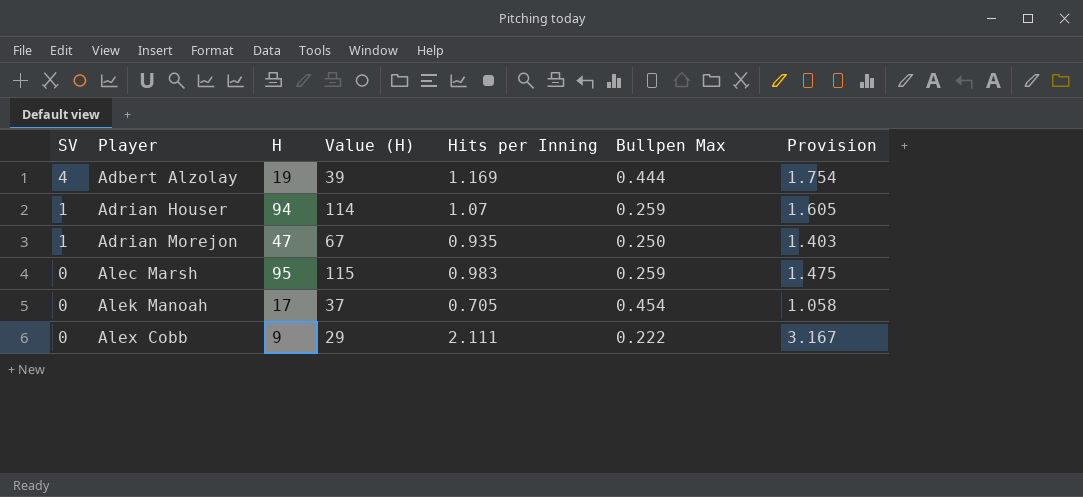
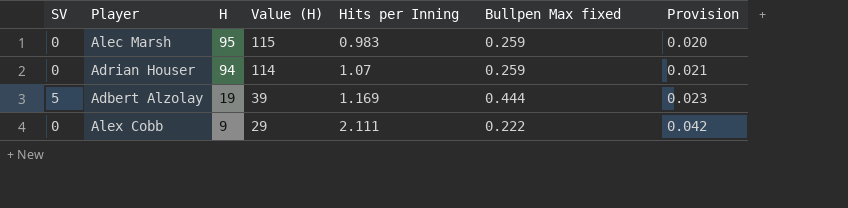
row order: SV descending -> H descending
column name: Bullpen Max -> Bullpen Max fixed
column Provision | formula: [Hits per Inning] * 1.5 -> [Hits per Inning] * 0.02
row Adrian Morejon: 1 | 47 | 67 | 0.935 | 0.250 | 1.403 -> none
row Alek Manoah: 0 | 17 | 37 | 0.705 | 0.454 | 1.058 -> none
Adrian Houser | SV: 1 -> 0
Adbert Alzolay | SV: 4 -> 5

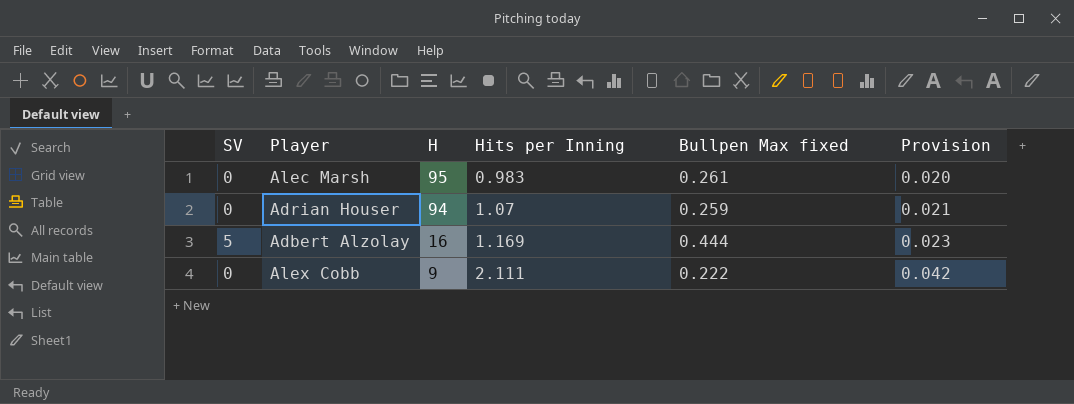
column Value (H) | formula: [H] + 20 -> none
Alec Marsh | Bullpen Max fixed: 0.259 -> 0.261
Adbert Alzolay | H: 19 -> 16

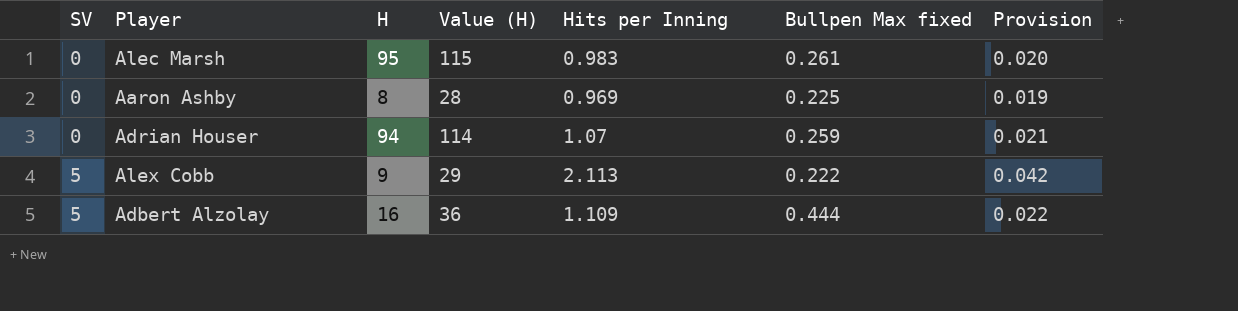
row order: H descending -> SV ascending
column Value (H) | formula: none -> [H] + 20
row Aaron Ashby: none -> 0 | 8 | 28 | 0.969 | 0.225 | 0.019
Alex Cobb | SV: 0 -> 5
Alex Cobb | Hits per Inning: 2.111 -> 2.113
Adbert Alzolay | Hits per Inning: 1.169 -> 1.109
Adbert Alzolay | Provision: 0.023 -> 0.022

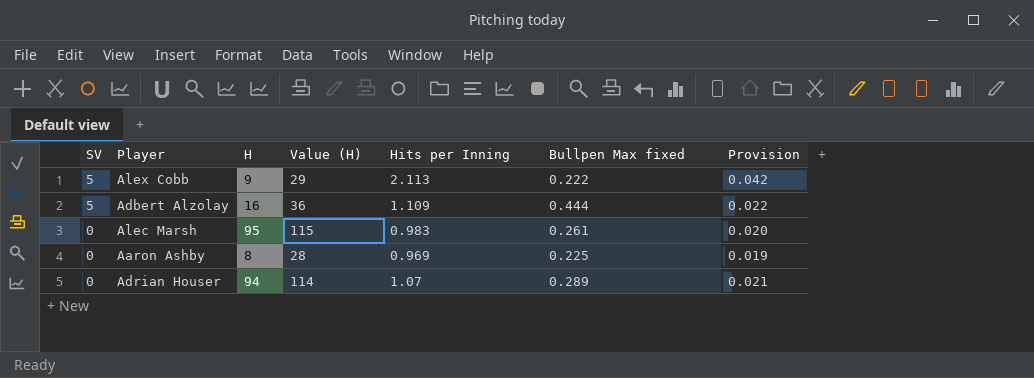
row order: SV ascending -> SV descending
Adrian Houser | Bullpen Max fixed: 0.259 -> 0.289

